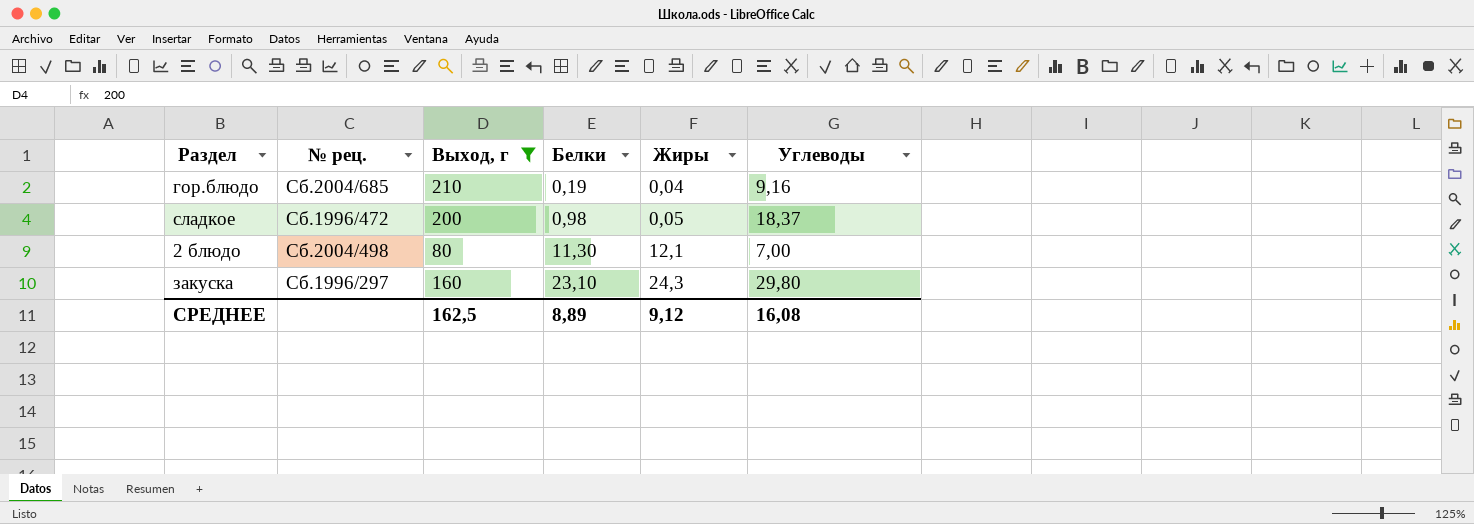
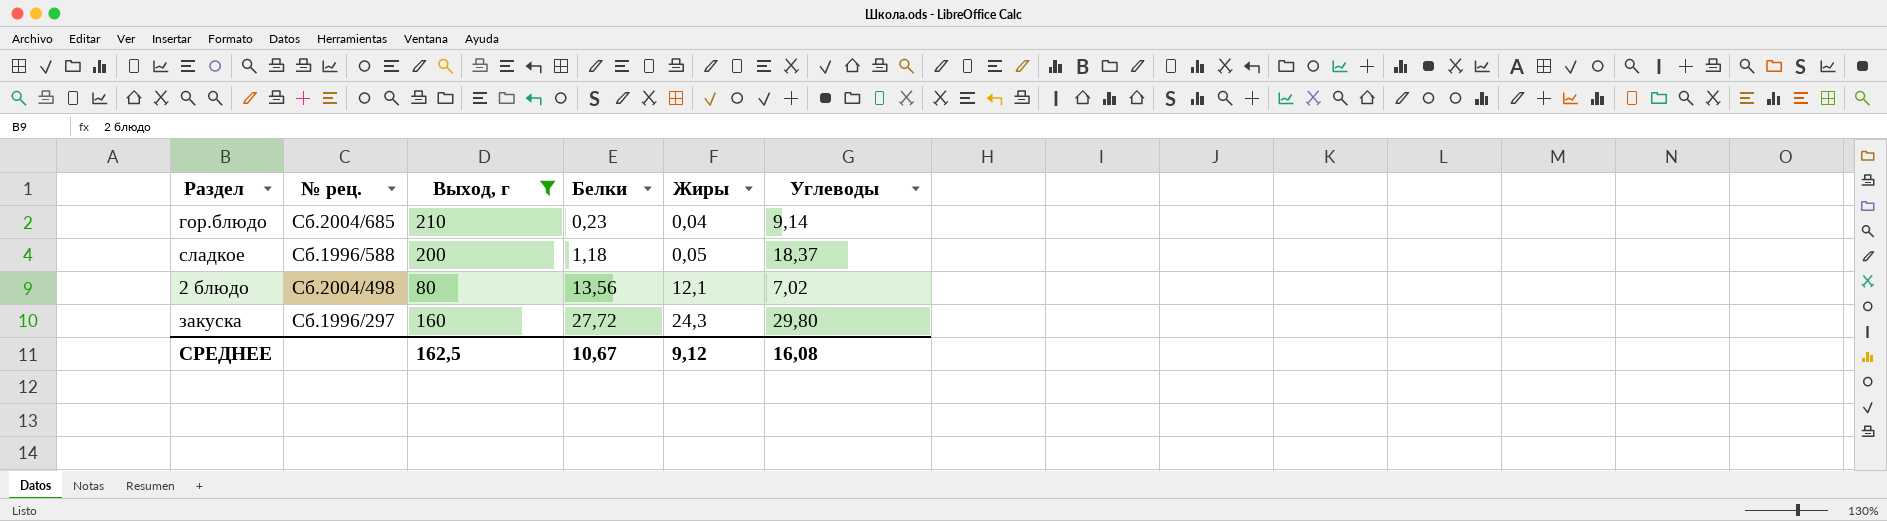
гор.блюдо | Белки: 0,19 -> 0,23
гор.блюдо | Углеводы: 9,16 -> 9,14
сладкое | № рец.: Сб.1996/472 -> Сб.1996/588
сладкое | Белки: 0,98 -> 1,18
2 блюдо | Белки: 11,30 -> 13,56
2 блюдо | Углеводы: 7,00 -> 7,02
закуска | Белки: 23,10 -> 27,72
СРЕДНЕЕ | Белки: 8,89 -> 10,67

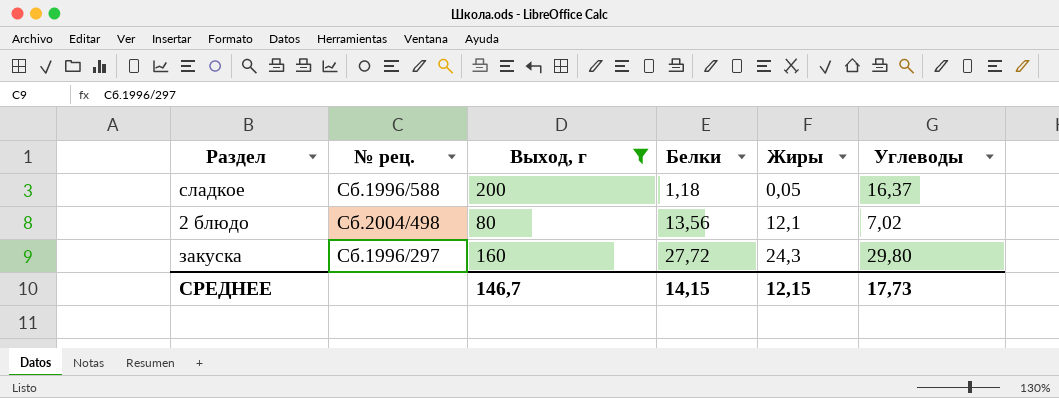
row гор.блюдо: Сб.2004/685 | 210 | 0,23 | 0,04 | 9,14 -> none
сладкое | Углеводы: 18,37 -> 16,37
СРЕДНЕЕ | Выход, г: 162,5 -> 146,7
СРЕДНЕЕ | Белки: 10,67 -> 14,15
СРЕДНЕЕ | Жиры: 9,12 -> 12,15
СРЕДНЕЕ | Углеводы: 16,08 -> 17,73

